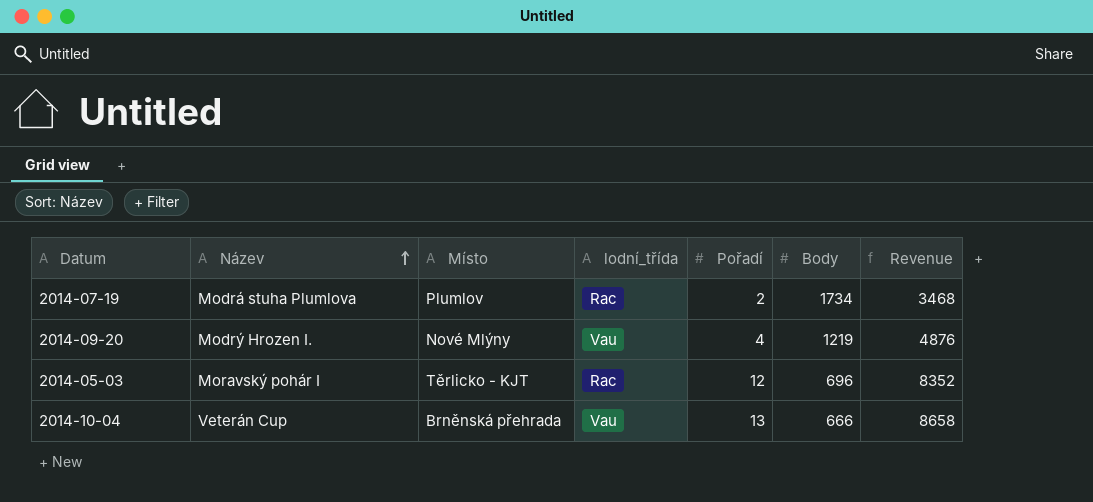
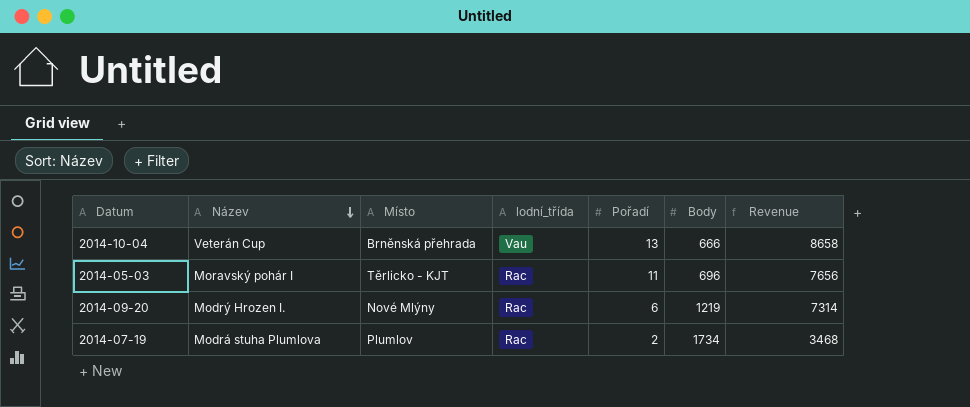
row order: Název ascending -> Název descending
2014-05-03 | Pořadí: 12 -> 11
2014-05-03 | Revenue: 8352 -> 7656
2014-09-20 | lodní_třída: Vau -> Rac
2014-09-20 | Pořadí: 4 -> 6
2014-09-20 | Revenue: 4876 -> 7314

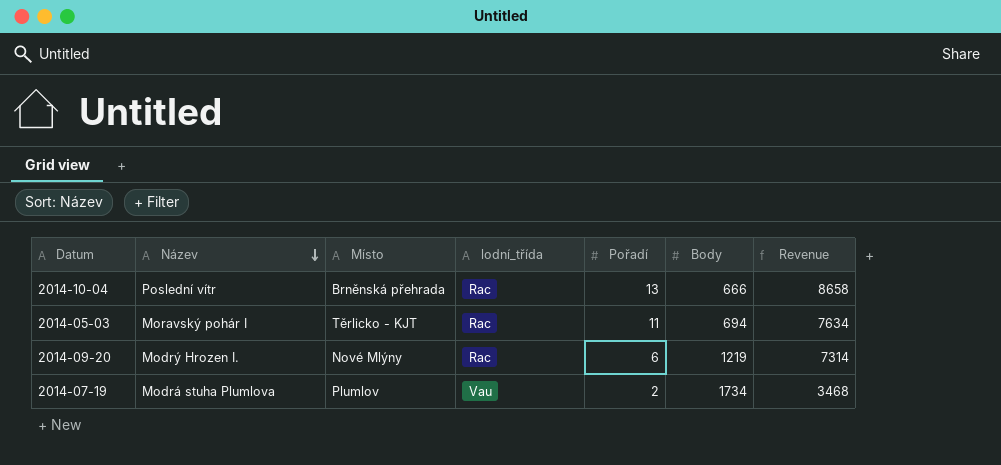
2014-10-04 | Název: Veterán Cup -> Poslední vítr
2014-10-04 | lodní_třída: Vau -> Rac
2014-05-03 | Body: 696 -> 694
2014-05-03 | Revenue: 7656 -> 7634
2014-07-19 | lodní_třída: Rac -> Vau

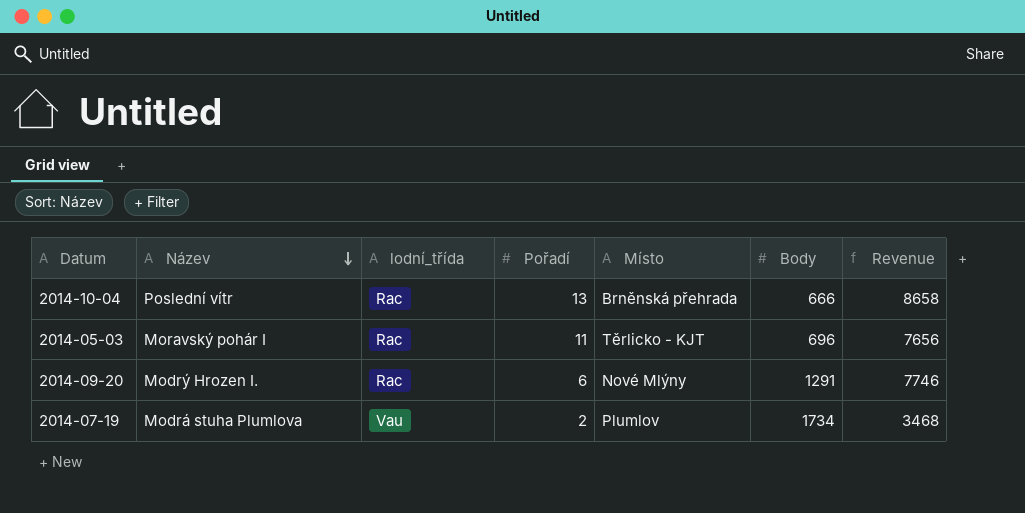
column Místo | position: 3 -> 5
2014-05-03 | Body: 694 -> 696
2014-05-03 | Revenue: 7634 -> 7656
2014-09-20 | Body: 1219 -> 1291
2014-09-20 | Revenue: 7314 -> 7746

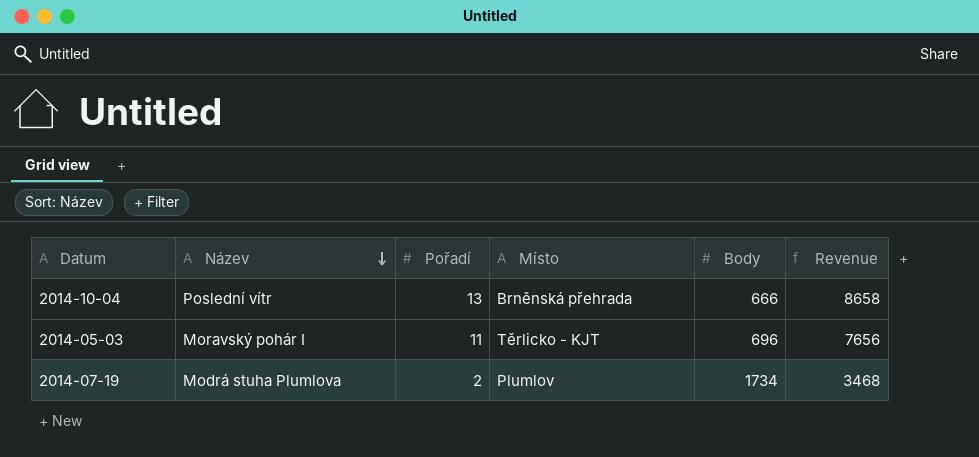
column lodní_třída | position: 3 -> none
row 2014-09-20: Modrý Hrozen I. | Rac | 6 | Nové Mlýny | 1291 | 7746 -> none

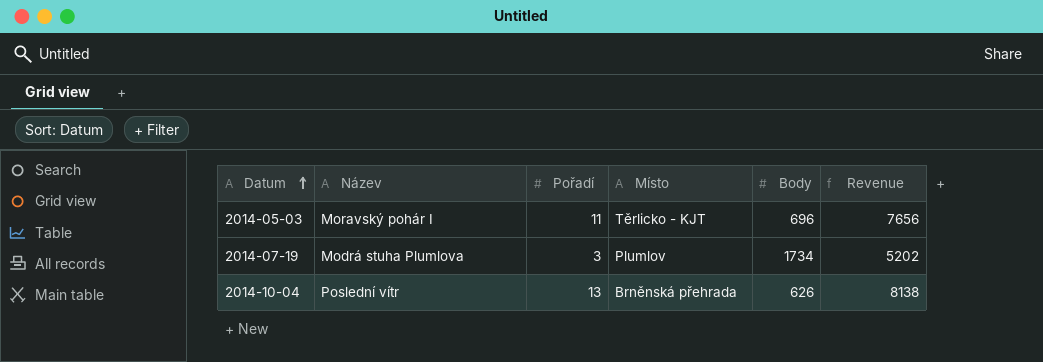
row order: Název descending -> Datum ascending
2014-07-19 | Pořadí: 2 -> 3
2014-07-19 | Revenue: 3468 -> 5202
2014-10-04 | Body: 666 -> 626
2014-10-04 | Revenue: 8658 -> 8138

